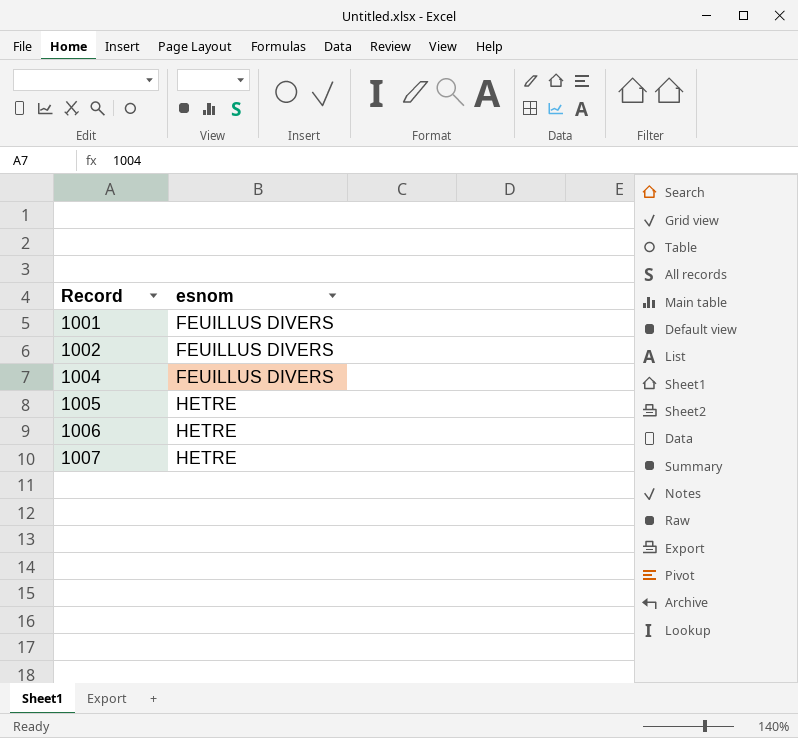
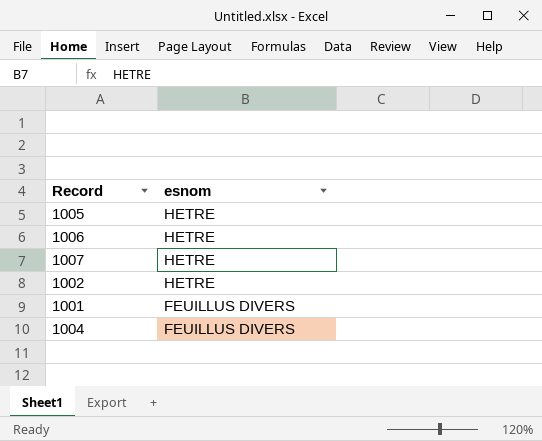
row order: Record ascending -> esnom descending
1002 | esnom: FEUILLUS DIVERS -> HETRE

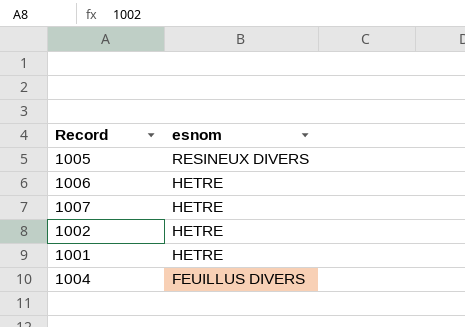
1005 | esnom: HETRE -> RESINEUX DIVERS
1001 | esnom: FEUILLUS DIVERS -> HETRE

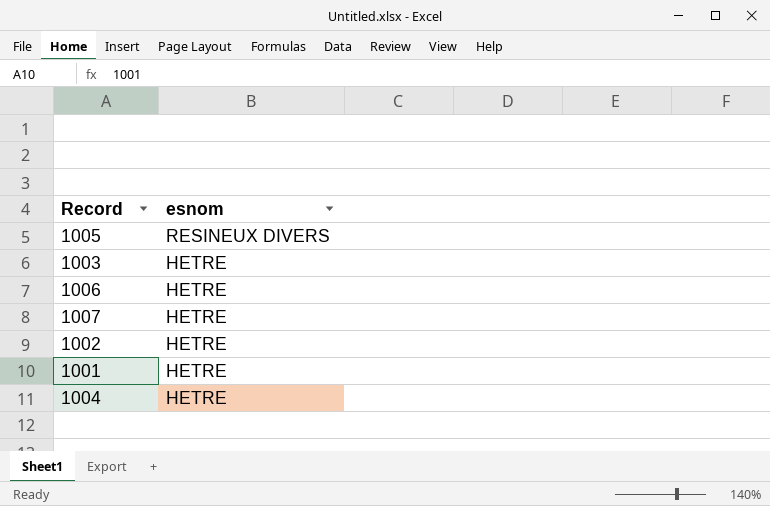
row 1003: none -> HETRE
1004 | esnom: FEUILLUS DIVERS -> HETRE

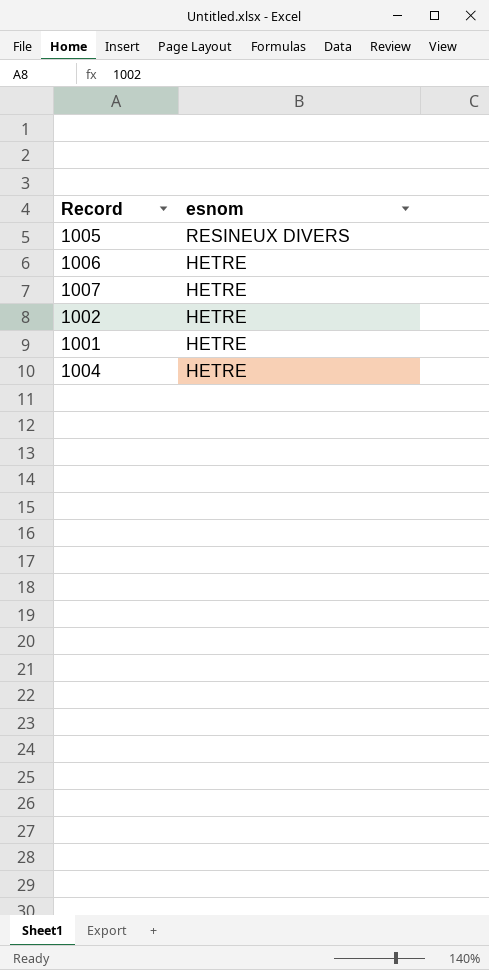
row 1003: HETRE -> none

